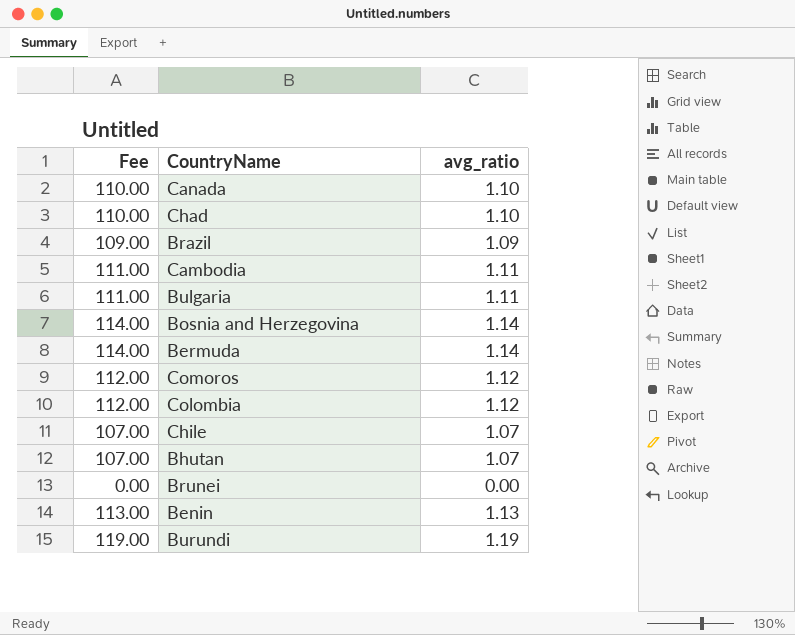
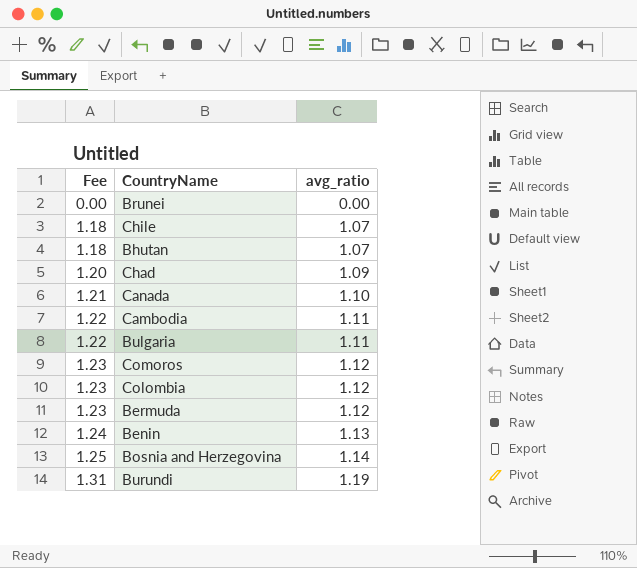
row order: none -> Fee ascending
column Fee | formula: [avg_ratio] * 100 -> [avg_ratio] * 1.1
row Brazil: 109.00 | 1.09 -> none
Chad | avg_ratio: 1.10 -> 1.09
Bermuda | avg_ratio: 1.14 -> 1.12

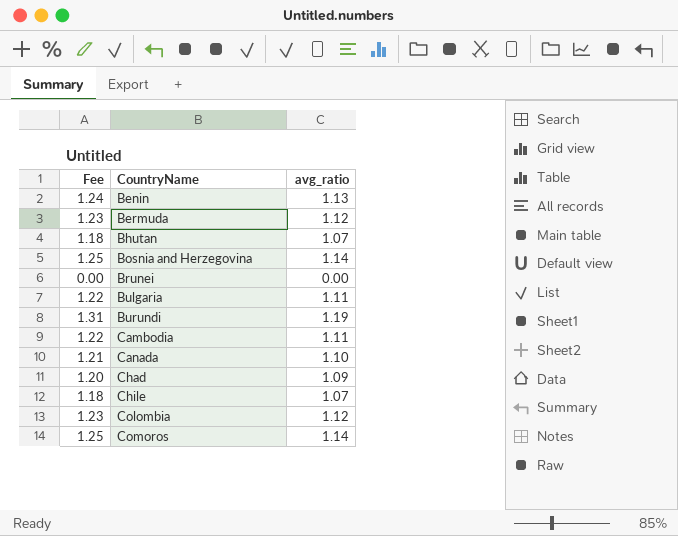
row order: Fee ascending -> CountryName ascending
Comoros | Fee: 1.23 -> 1.25
Comoros | avg_ratio: 1.12 -> 1.14

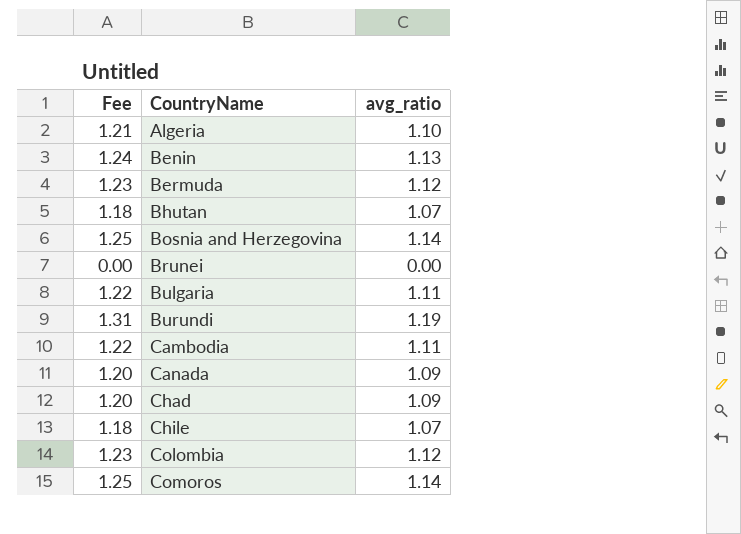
row Algeria: none -> 1.21 | 1.10
Canada | Fee: 1.21 -> 1.20
Canada | avg_ratio: 1.10 -> 1.09

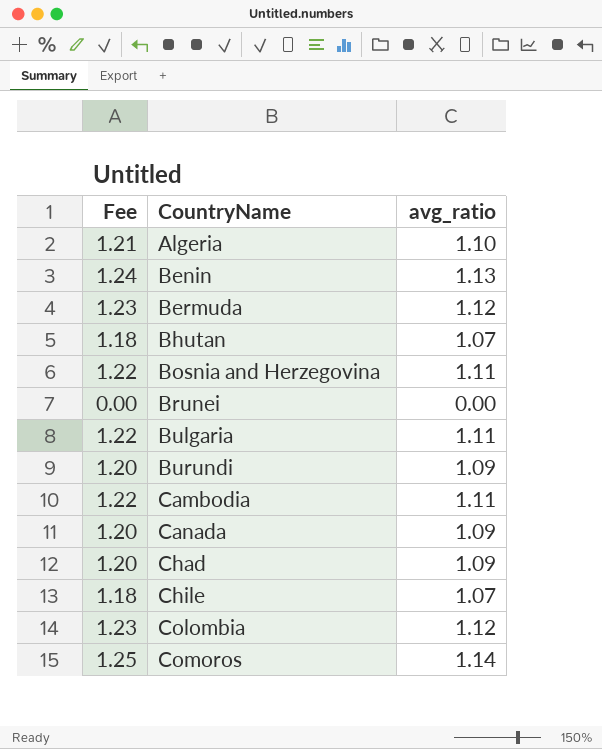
Bosnia and Herzegovina | Fee: 1.25 -> 1.22
Bosnia and Herzegovina | avg_ratio: 1.14 -> 1.11
Burundi | Fee: 1.31 -> 1.20
Burundi | avg_ratio: 1.19 -> 1.09

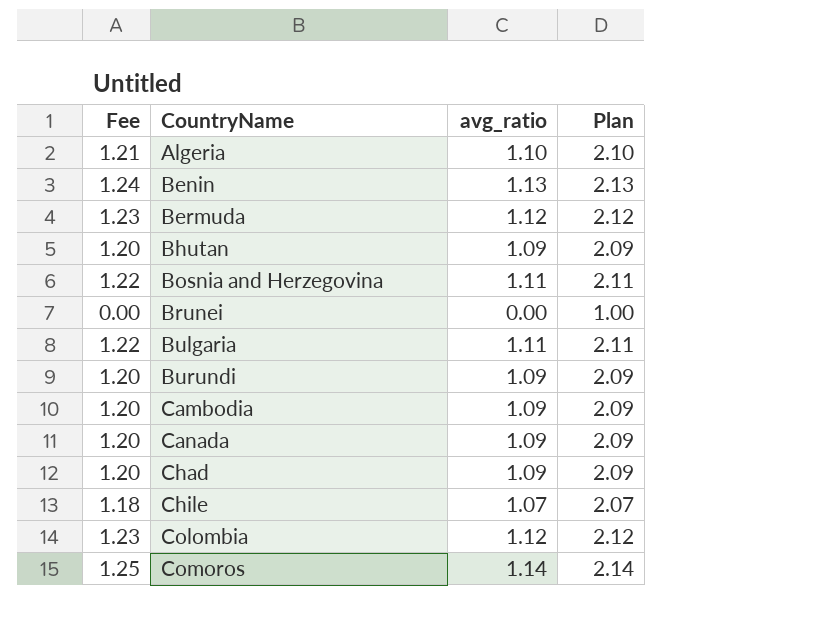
column Plan | formula: none -> [avg_ratio] + 1
Bhutan | Fee: 1.18 -> 1.20
Bhutan | avg_ratio: 1.07 -> 1.09
Cambodia | Fee: 1.22 -> 1.20
Cambodia | avg_ratio: 1.11 -> 1.09

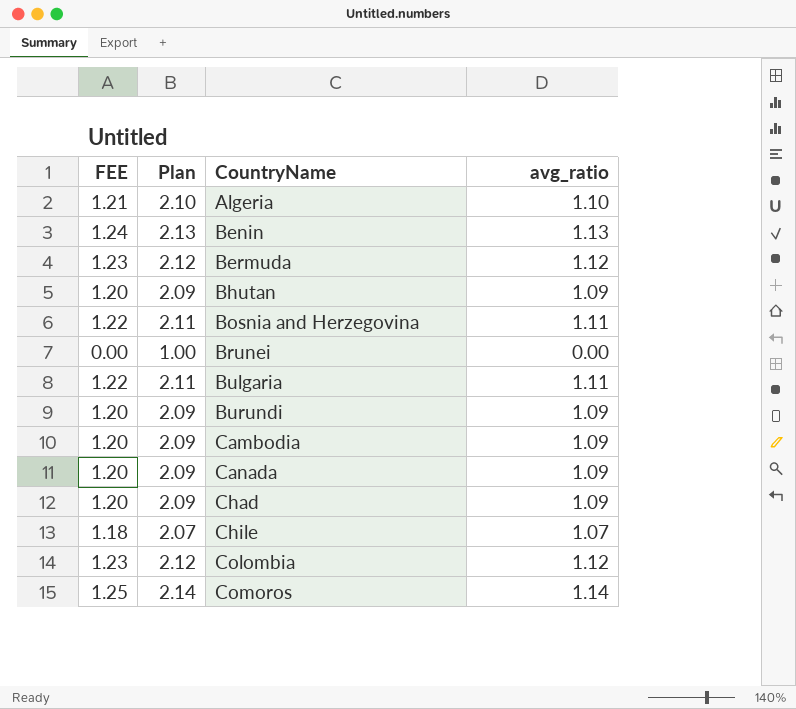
column name: Fee -> FEE
column Plan | position: 4 -> 2

